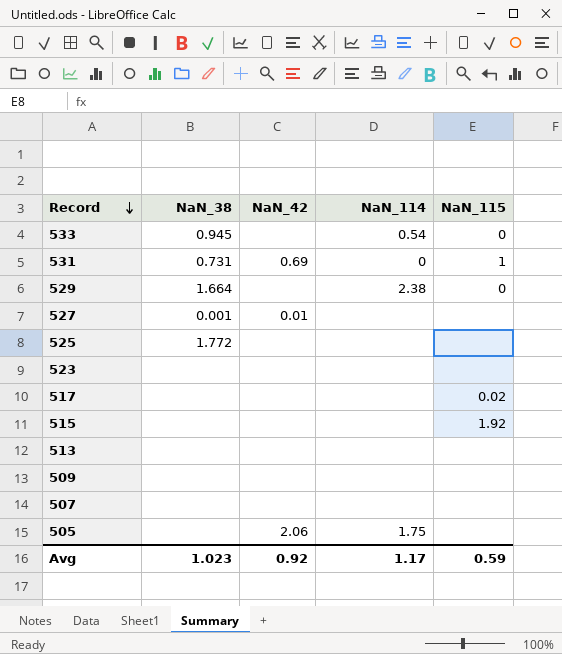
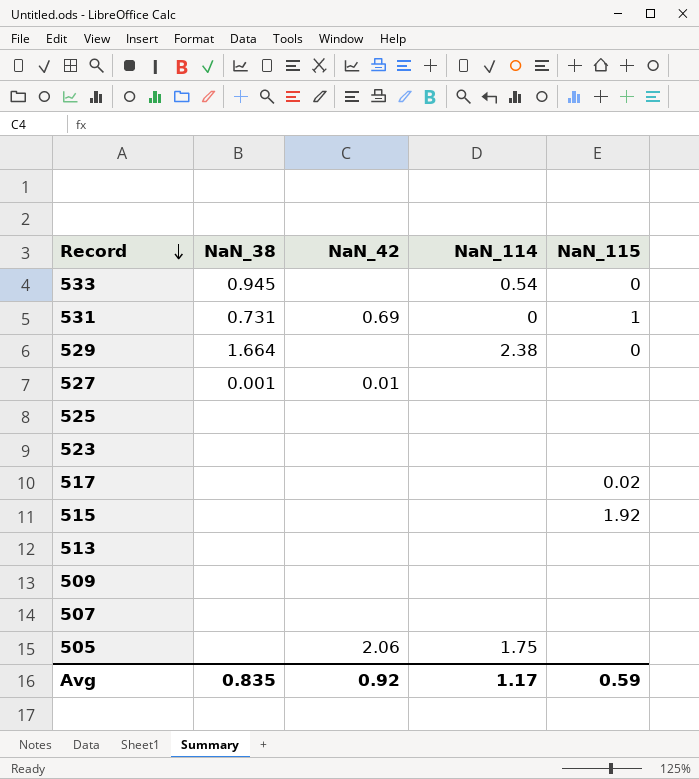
525 | NaN_38: 1.772 -> none
Avg | NaN_38: 1.023 -> 0.835

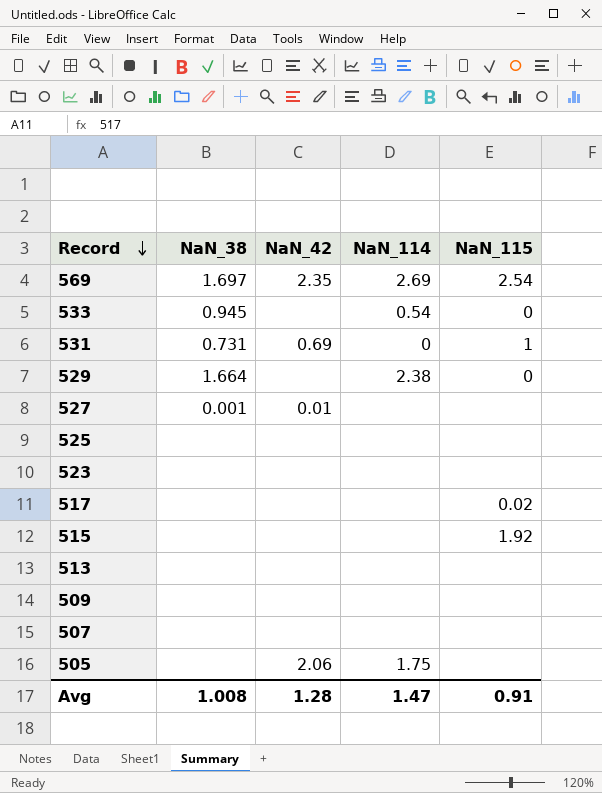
row 569: none -> 1.697 | 2.35 | 2.69 | 2.54
Avg | NaN_38: 0.835 -> 1.008
Avg | NaN_42: 0.92 -> 1.28
Avg | NaN_114: 1.17 -> 1.47
Avg | NaN_115: 0.59 -> 0.91

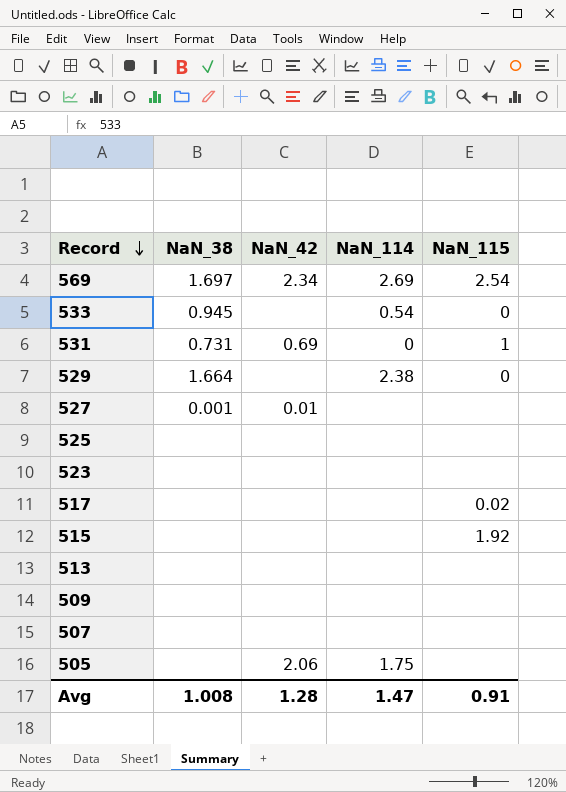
569 | NaN_42: 2.35 -> 2.34

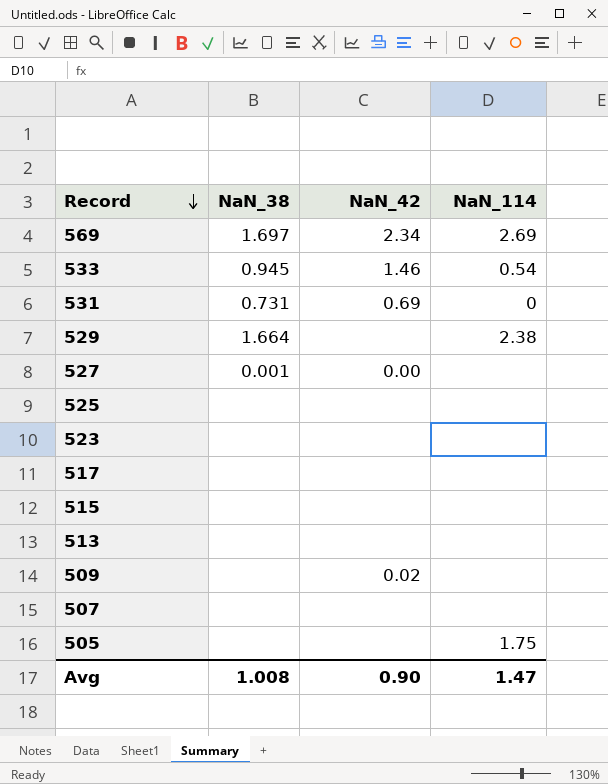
column NaN_115 | position: 5 -> none
533 | NaN_42: none -> 1.46
527 | NaN_42: 0.01 -> 0.00
509 | NaN_42: none -> 0.02
505 | NaN_42: 2.06 -> none
Avg | NaN_42: 1.28 -> 0.90

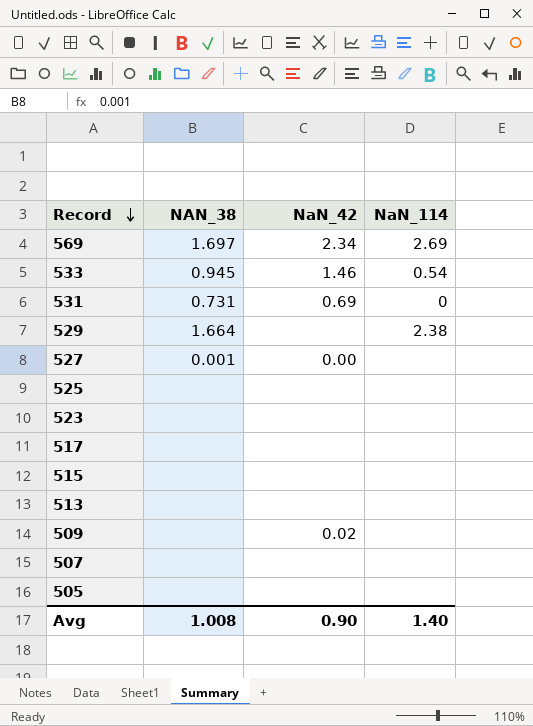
column name: NaN_38 -> NAN_38
505 | NaN_114: 1.75 -> none
Avg | NaN_114: 1.47 -> 1.40

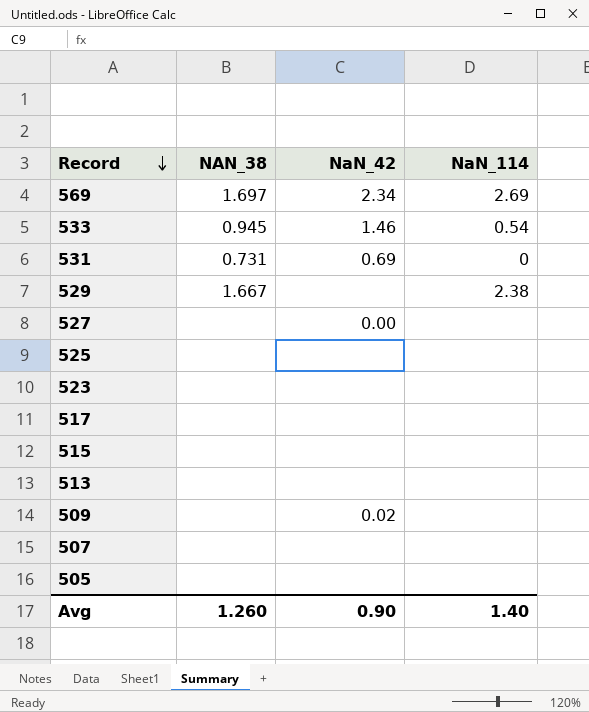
529 | NAN_38: 1.664 -> 1.667
527 | NAN_38: 0.001 -> none
Avg | NAN_38: 1.008 -> 1.260

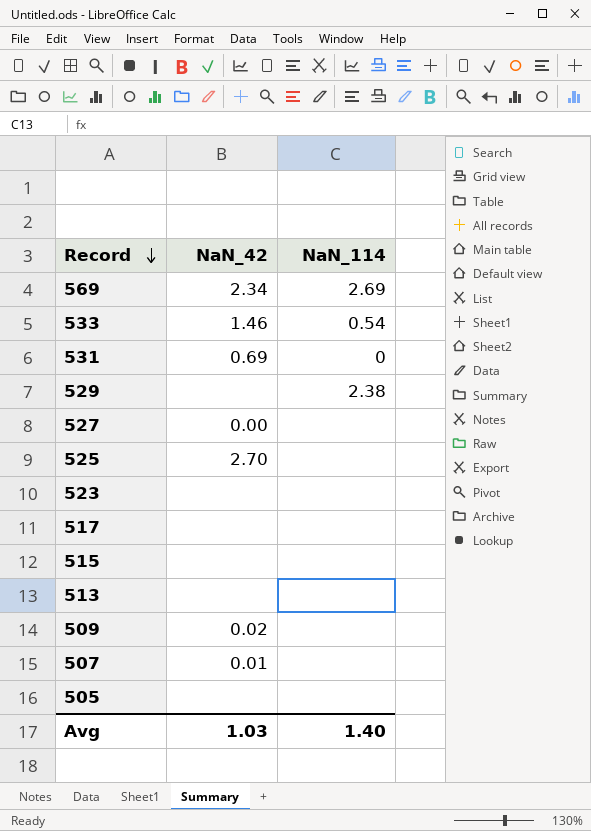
column NAN_38 | position: 2 -> none
525 | NaN_42: none -> 2.70
507 | NaN_42: none -> 0.01
Avg | NaN_42: 0.90 -> 1.03

